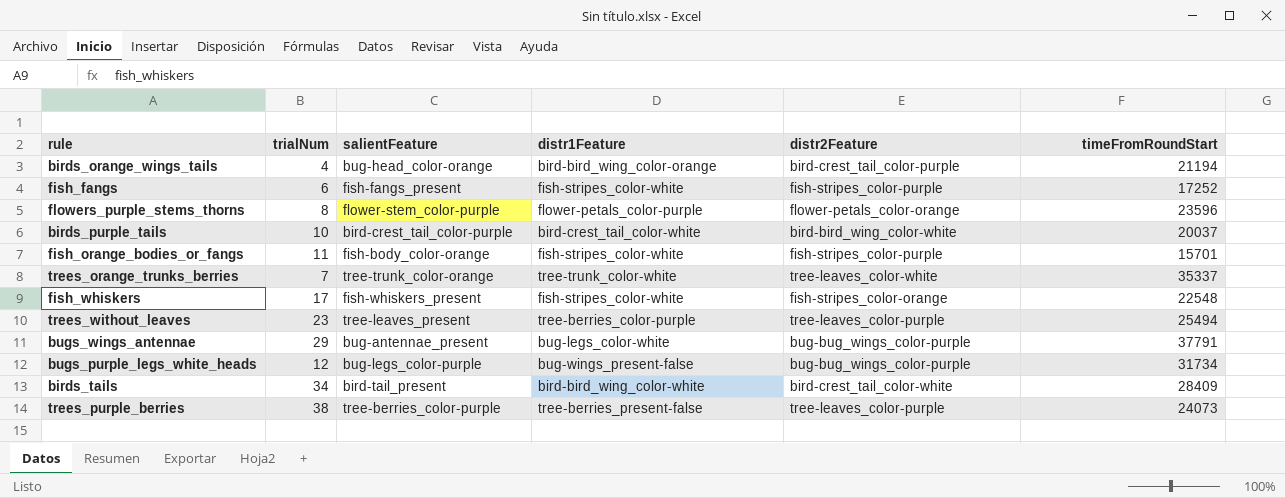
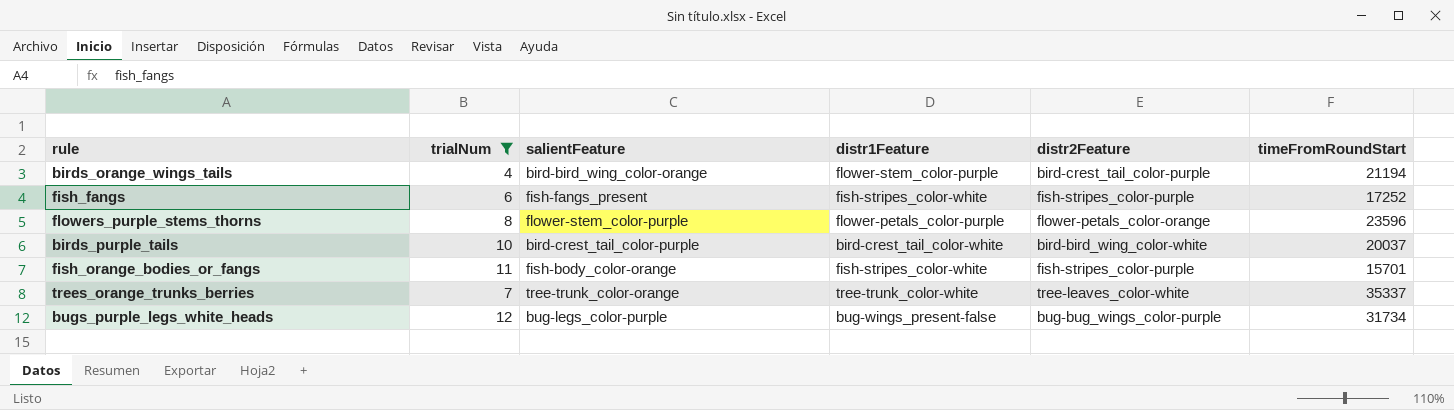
filter: none -> trialNum <= 12
birds_orange_wings_tails | salientFeature: bug-head_color-orange -> bird-bird_wing_color-orange
birds_orange_wings_tails | distr1Feature: bird-bird_wing_color-orange -> flower-stem_color-purple

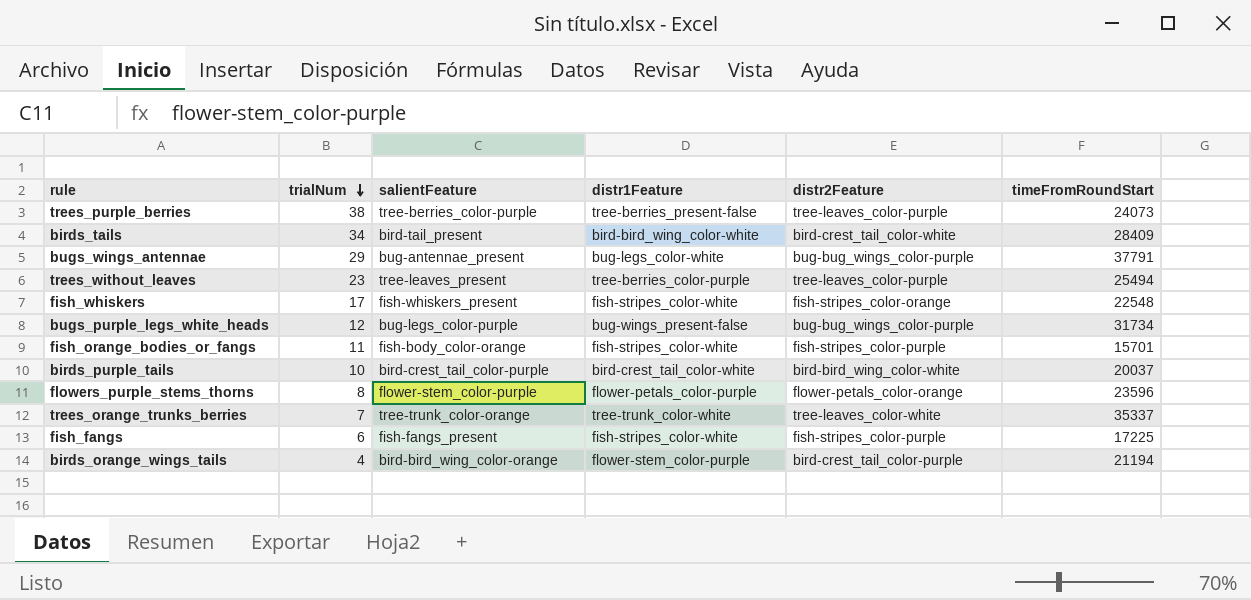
filter: trialNum <= 12 -> none
row order: none -> trialNum descending
fish_fangs | timeFromRoundStart: 17252 -> 17225

